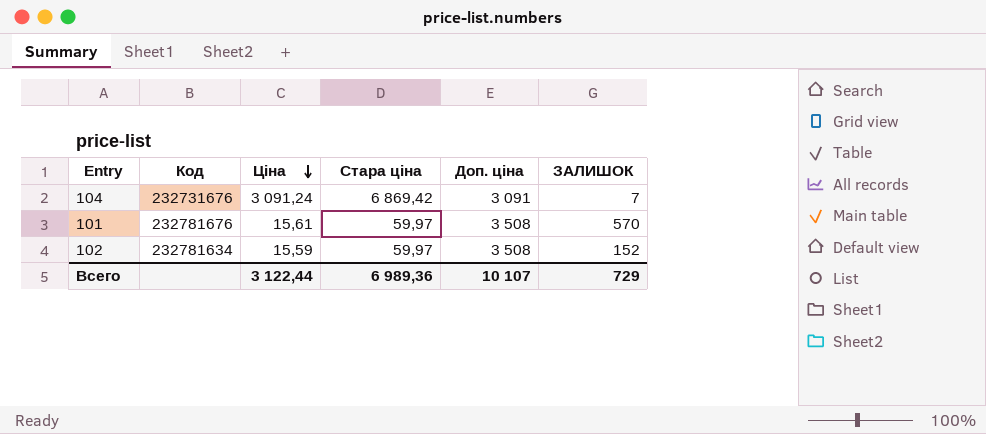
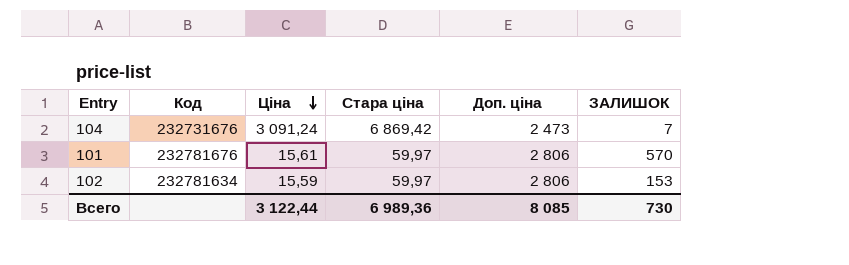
104 | Доп. ціна: 3 091 -> 2 473
101 | Доп. ціна: 3 508 -> 2 806
102 | Доп. ціна: 3 508 -> 2 806
102 | ЗАЛИШОК: 152 -> 153
Всего | Доп. ціна: 10 107 -> 8 085
Всего | ЗАЛИШОК: 729 -> 730

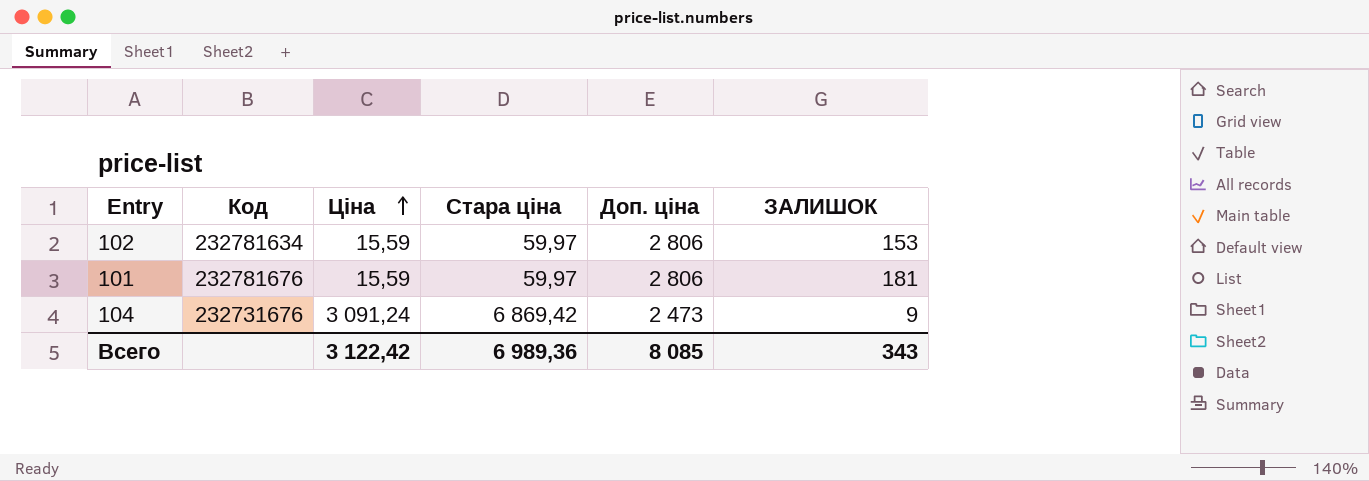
row order: Ціна descending -> Ціна ascending
101 | Ціна: 15,61 -> 15,59
101 | ЗАЛИШОК: 570 -> 181
104 | ЗАЛИШОК: 7 -> 9
Всего | Ціна: 3 122,44 -> 3 122,42
Всего | ЗАЛИШОК: 730 -> 343

